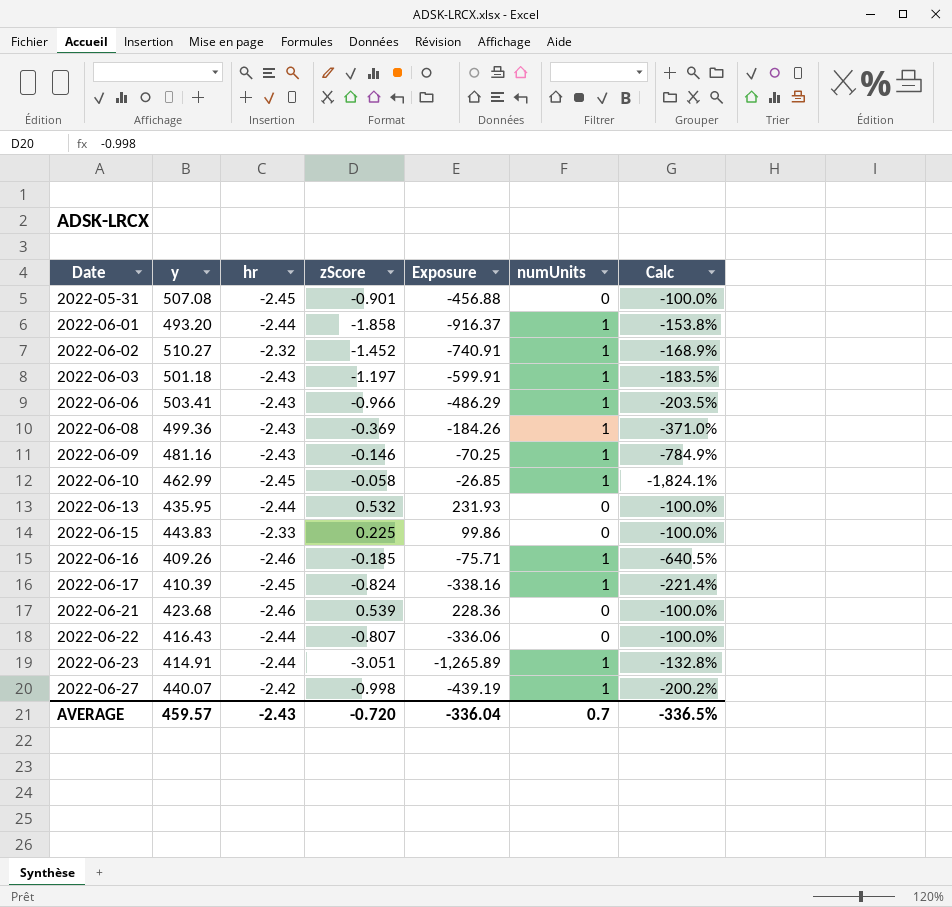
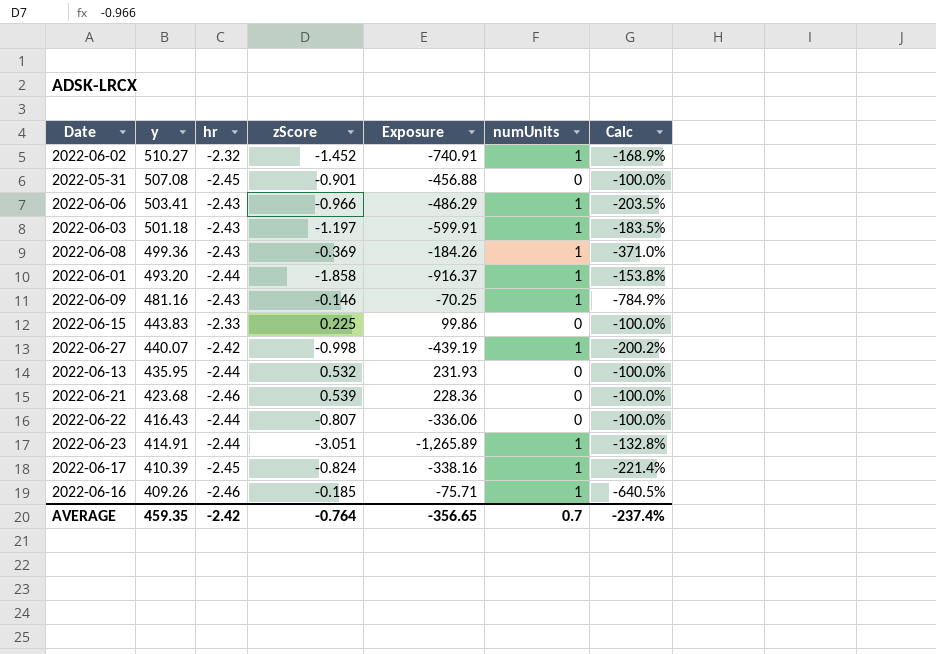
row order: Date ascending -> y descending
row 2022-06-10: 462.99 | -2.45 | -0.058 | -26.85 | 1 | -1,824.1% -> none
AVERAGE | y: 459.57 -> 459.35
AVERAGE | hr: -2.43 -> -2.42
AVERAGE | zScore: -0.720 -> -0.764
AVERAGE | Exposure: -336.04 -> -356.65
AVERAGE | Calc: -336.5% -> -237.4%

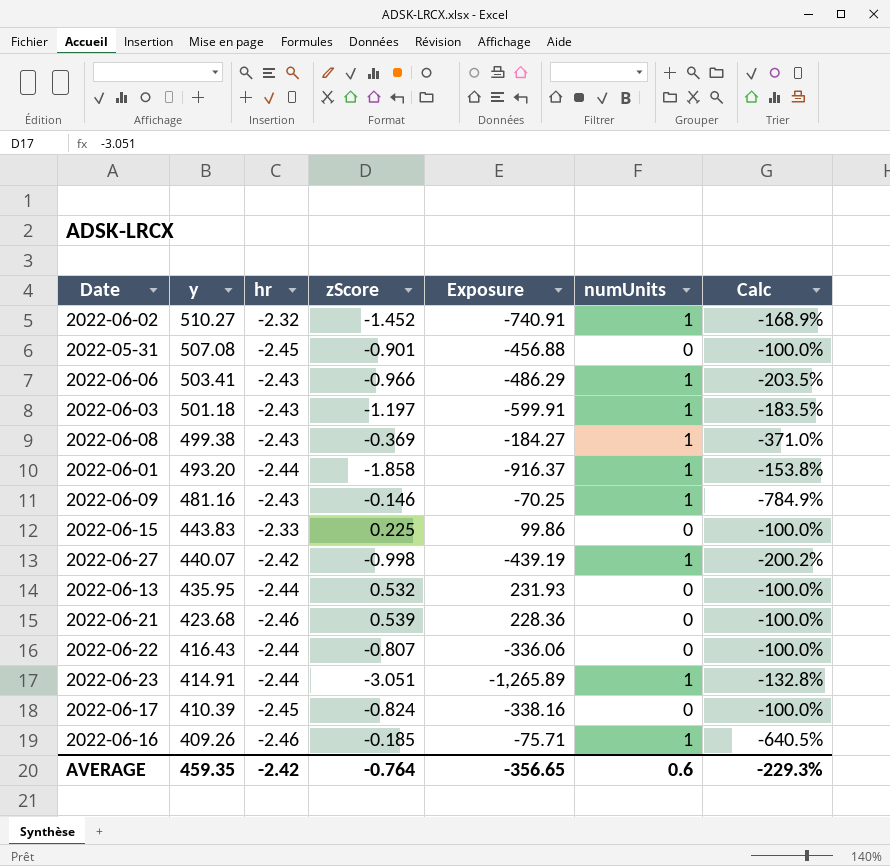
2022-06-08 | y: 499.36 -> 499.38
2022-06-08 | Exposure: -184.26 -> -184.27
2022-06-17 | numUnits: 1 -> 0
2022-06-17 | Calc: -221.4% -> -100.0%
AVERAGE | numUnits: 0.7 -> 0.6
AVERAGE | Calc: -237.4% -> -229.3%

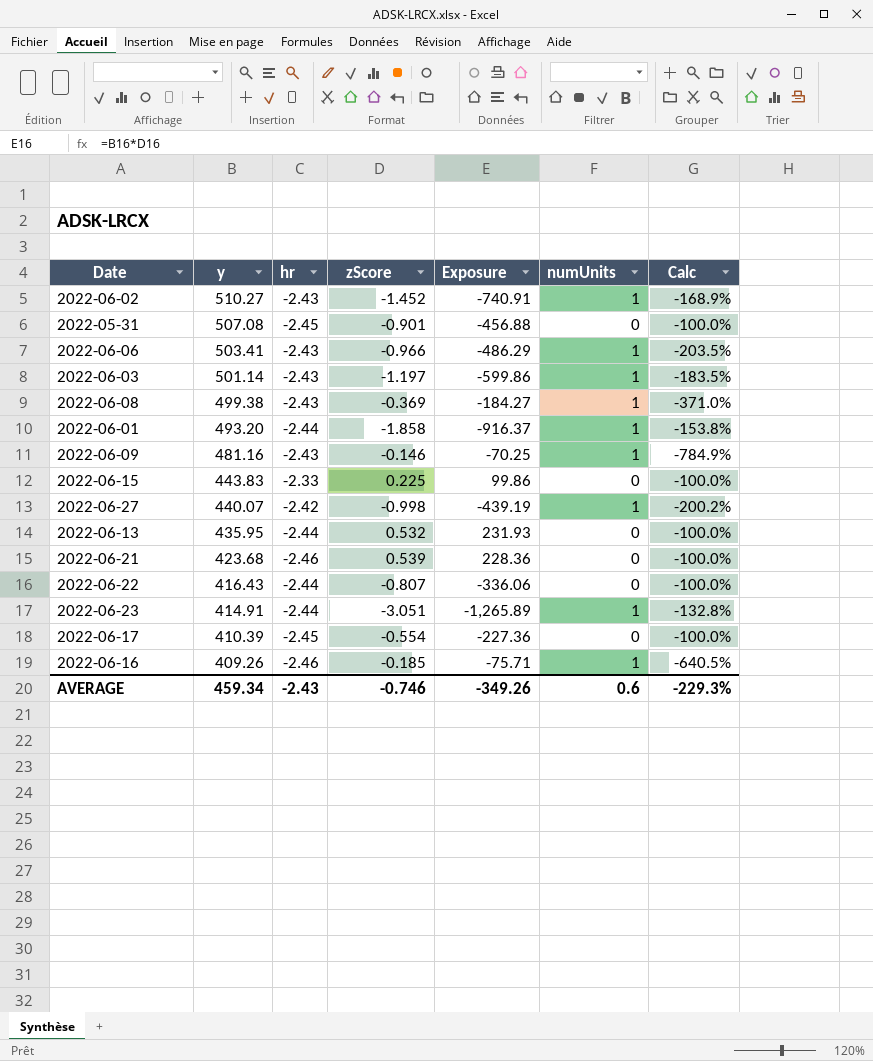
2022-06-02 | hr: -2.32 -> -2.43
2022-06-03 | y: 501.18 -> 501.14
2022-06-03 | Exposure: -599.91 -> -599.86
2022-06-17 | zScore: -0.824 -> -0.554
2022-06-17 | Exposure: -338.16 -> -227.36
AVERAGE | y: 459.35 -> 459.34
AVERAGE | hr: -2.42 -> -2.43
AVERAGE | zScore: -0.764 -> -0.746
AVERAGE | Exposure: -356.65 -> -349.26

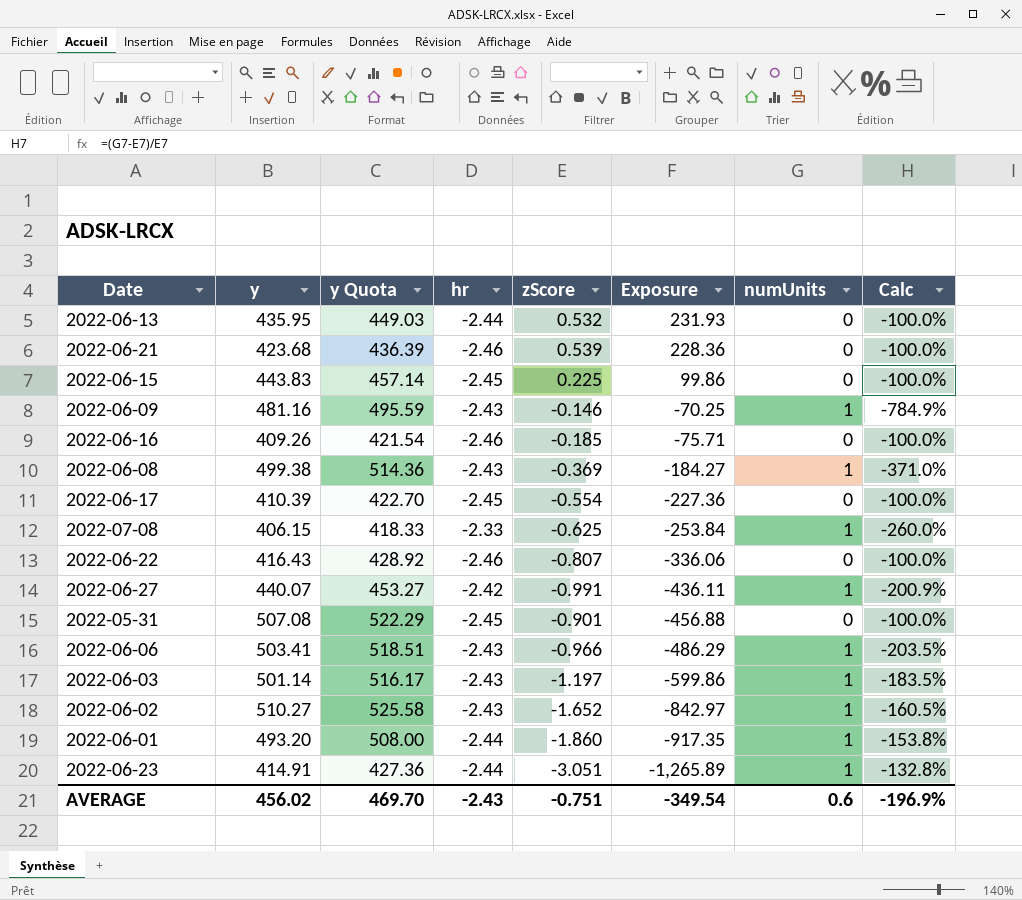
row order: y descending -> Exposure descending
column y Quota | formula: none -> [y] * 1.03
2022-06-15 | hr: -2.33 -> -2.45
2022-06-16 | numUnits: 1 -> 0
2022-06-16 | Calc: -640.5% -> -100.0%
row 2022-07-08: none -> 406.15 | 418.33 | -2.33 | -0.625 | -253.84 | 1 | -260.0%
2022-06-22 | hr: -2.44 -> -2.46
2022-06-27 | zScore: -0.998 -> -0.991
2022-06-27 | Exposure: -439.19 -> -436.11
2022-06-27 | Calc: -200.2% -> -200.9%
2022-06-02 | zScore: -1.452 -> -1.652
2022-06-02 | Exposure: -740.91 -> -842.97
2022-06-02 | Calc: -168.9% -> -160.5%
2022-06-01 | zScore: -1.858 -> -1.860
2022-06-01 | Exposure: -916.37 -> -917.35
AVERAGE | y: 459.34 -> 456.02
AVERAGE | zScore: -0.746 -> -0.751
AVERAGE | Exposure: -349.26 -> -349.54
AVERAGE | Calc: -229.3% -> -196.9%

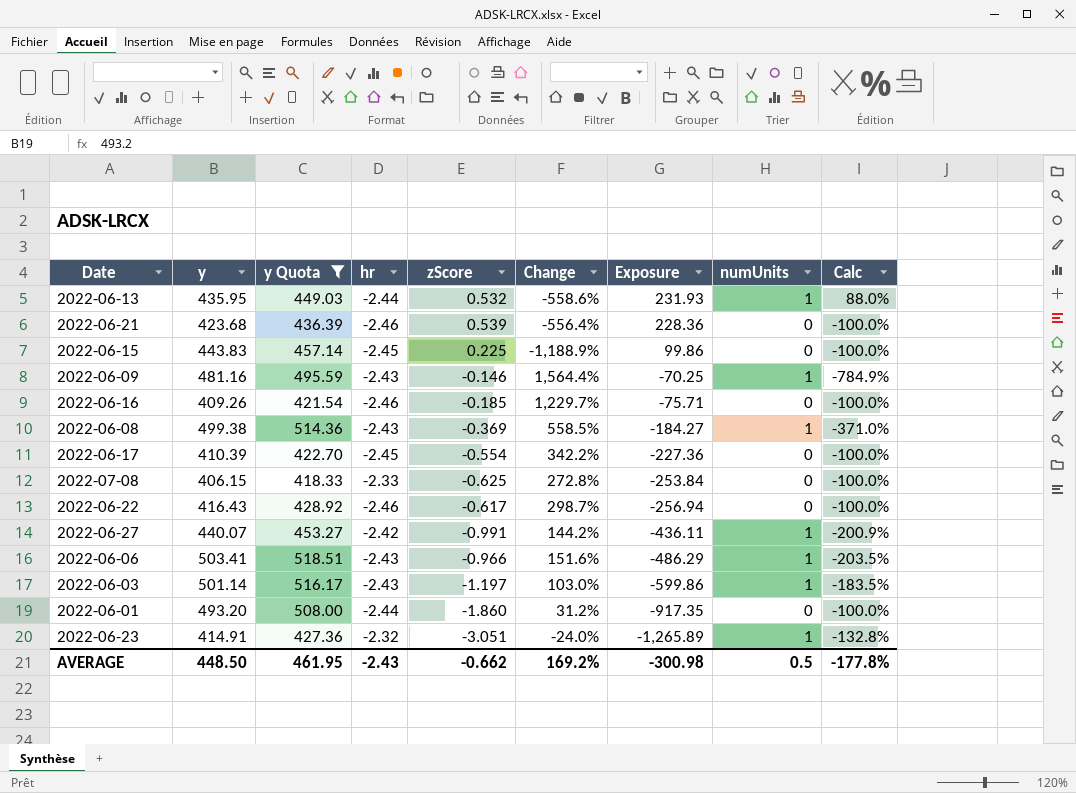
filter: none -> y Quota <= 518.51
column Change | formula: none -> ([hr] - [zScore]) / [zScore]
2022-06-13 | numUnits: 0 -> 1
2022-06-13 | Calc: -100.0% -> 88.0%
2022-07-08 | numUnits: 1 -> 0
2022-07-08 | Calc: -260.0% -> -100.0%
2022-06-22 | zScore: -0.807 -> -0.617
2022-06-22 | Exposure: -336.06 -> -256.94
2022-06-01 | numUnits: 1 -> 0
2022-06-01 | Calc: -153.8% -> -100.0%
2022-06-23 | hr: -2.44 -> -2.32
AVERAGE | y: 456.02 -> 448.50
AVERAGE | y Quota: 469.70 -> 461.95
AVERAGE | zScore: -0.751 -> -0.662
AVERAGE | Exposure: -349.54 -> -300.98
AVERAGE | numUnits: 0.6 -> 0.5
AVERAGE | Calc: -196.9% -> -177.8%

